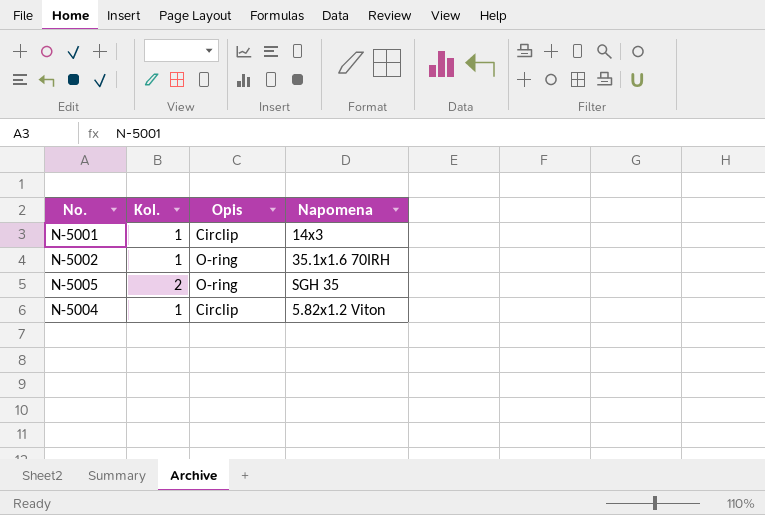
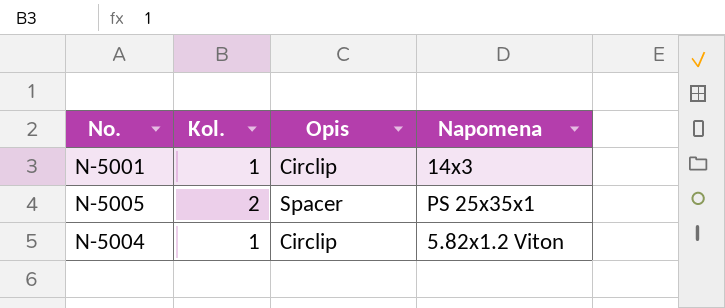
row N-5002: 1 | O-ring | 35.1x1.6 70IRH -> none
N-5005 | Opis: O-ring -> Spacer
N-5005 | Napomena: SGH 35 -> PS 25x35x1

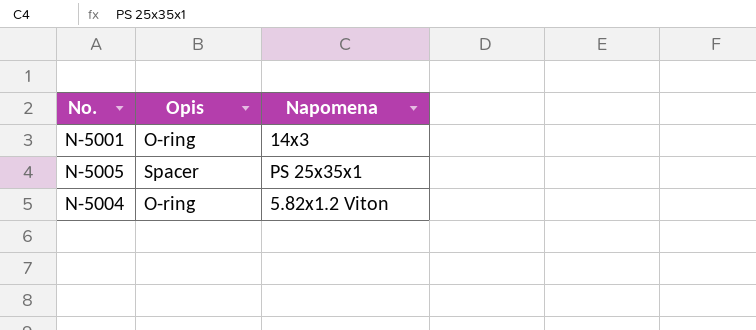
column Kol. | position: 2 -> none
N-5001 | Opis: Circlip -> O-ring
N-5004 | Opis: Circlip -> O-ring

